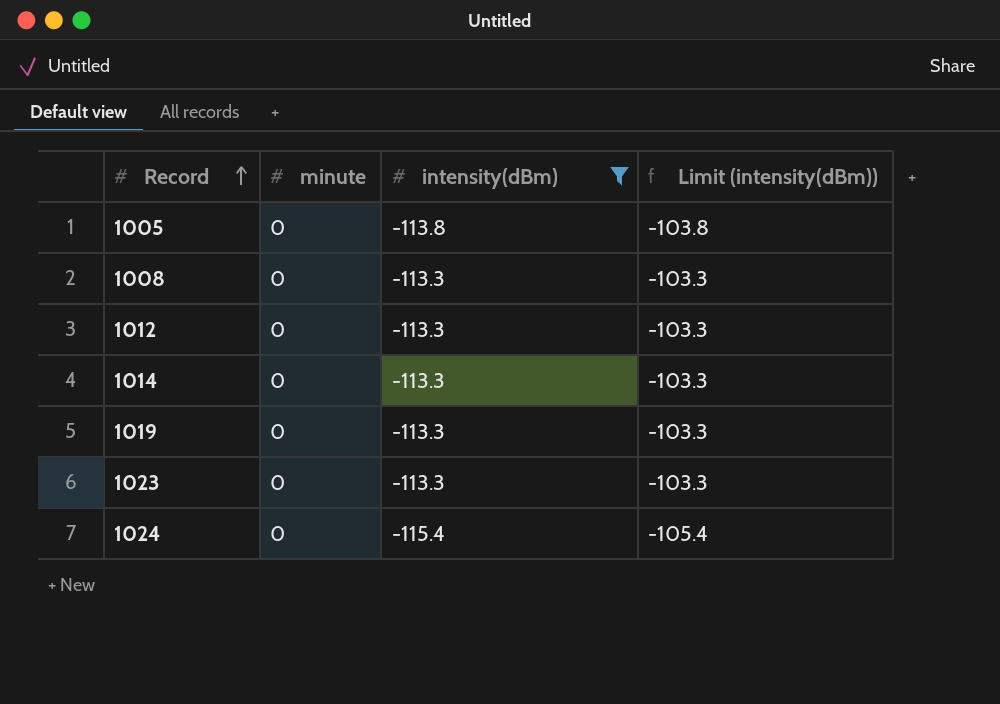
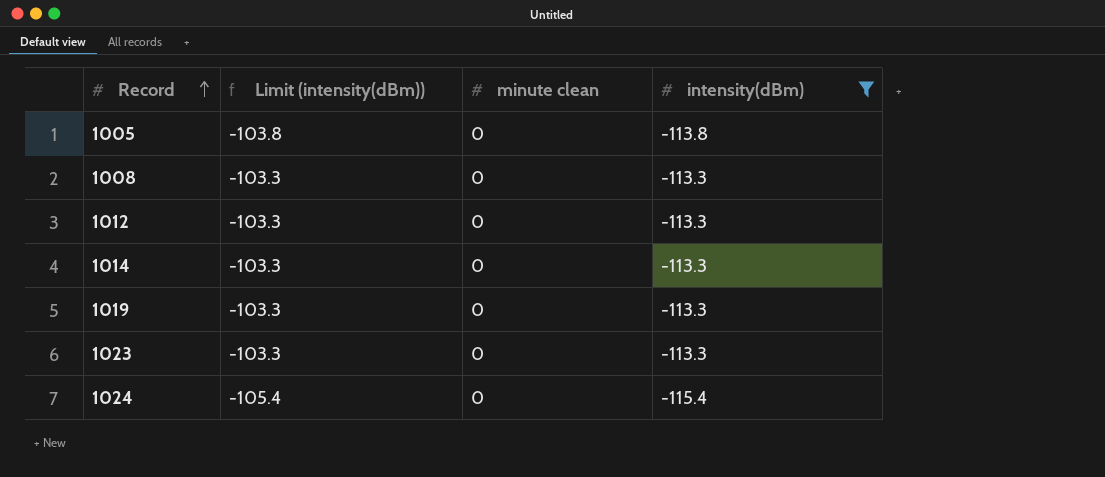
column Limit (intensity(dBm)) | position: 4 -> 2
column name: minute -> minute clean

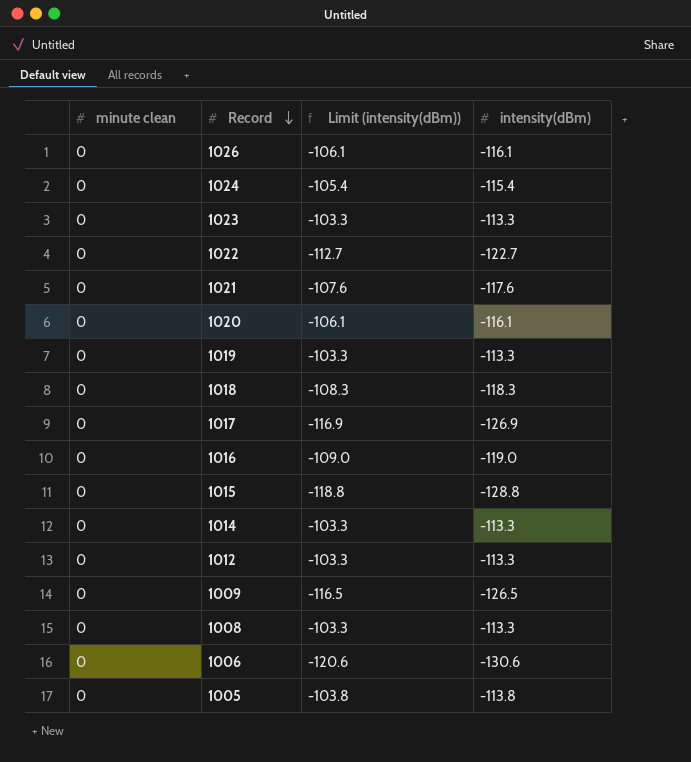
filter: intensity(dBm) >= -115.4 -> none
row order: Record ascending -> Record descending
column minute clean | position: 3 -> 1

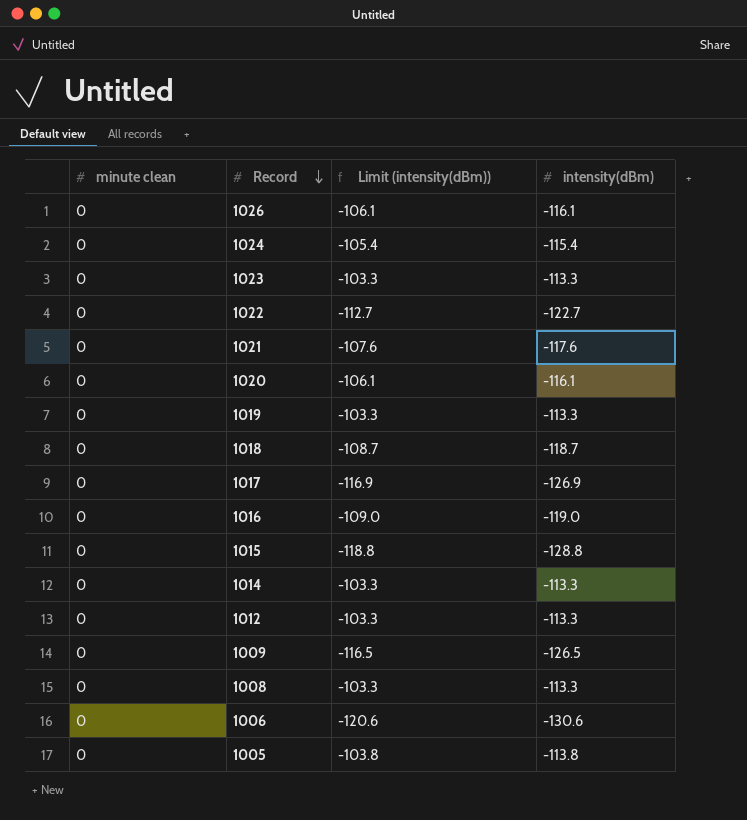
1018 | Limit (intensity(dBm)): -108.3 -> -108.7
1018 | intensity(dBm): -118.3 -> -118.7

